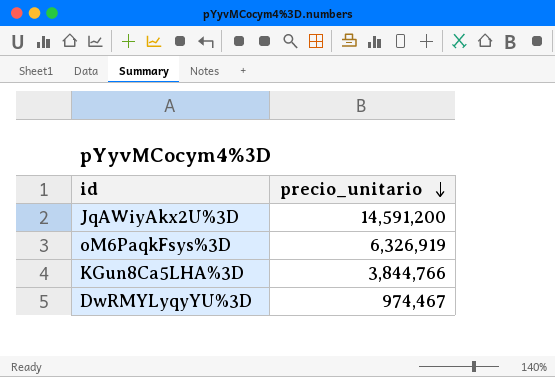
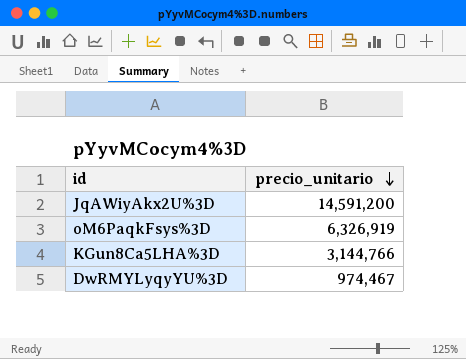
KGun8Ca5LHA%3D | precio_unitario: 3,844,766 -> 3,144,766

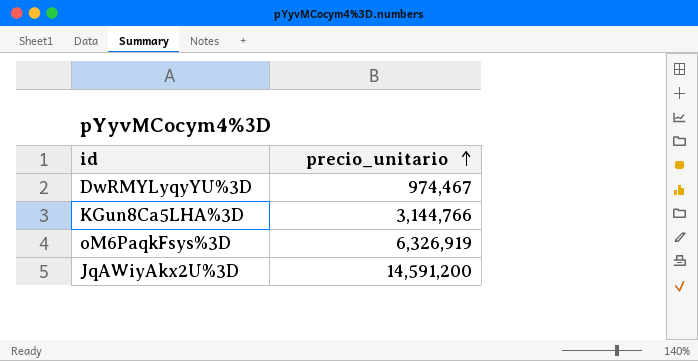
row order: precio_unitario descending -> precio_unitario ascending

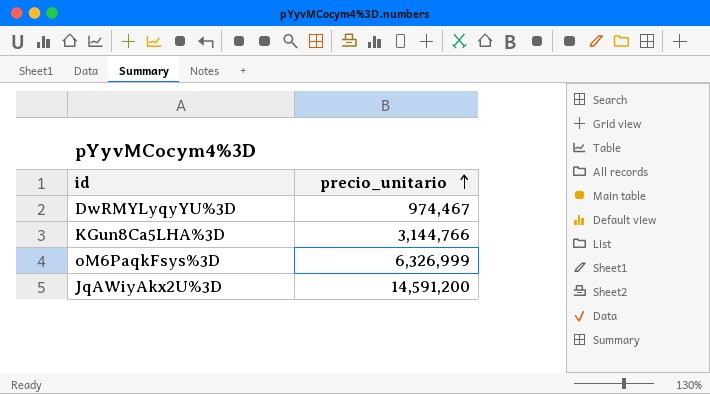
oM6PaqkFsys%3D | precio_unitario: 6,326,919 -> 6,326,999

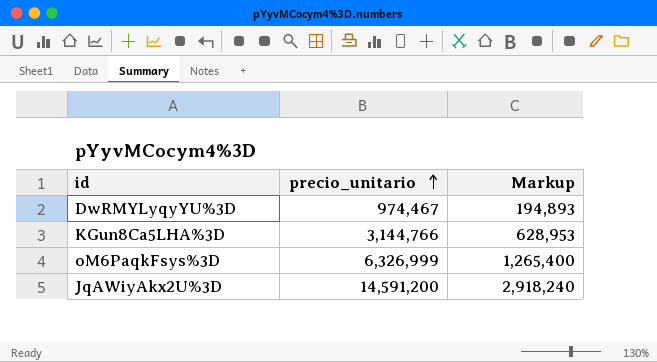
column Markup | formula: none -> [precio_unitario] * 0.2

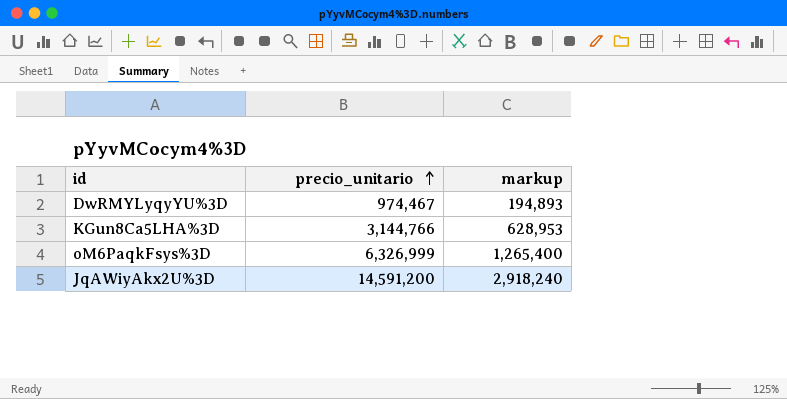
column name: Markup -> markup

